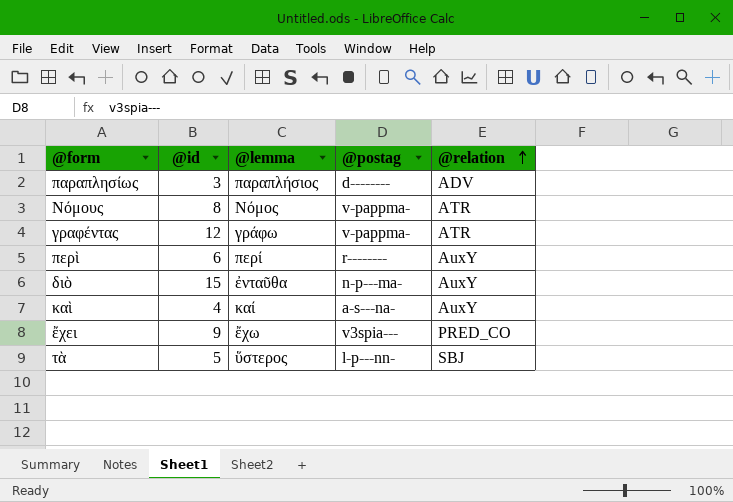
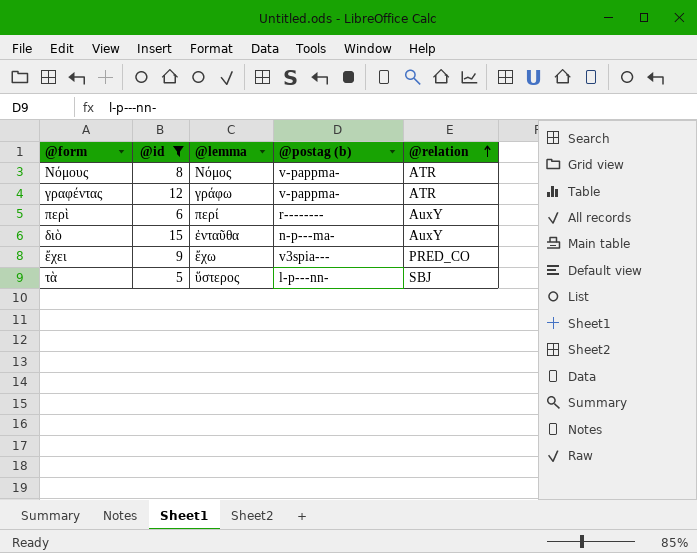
filter: none -> @id >= 5
column name: @postag -> @postag (b)

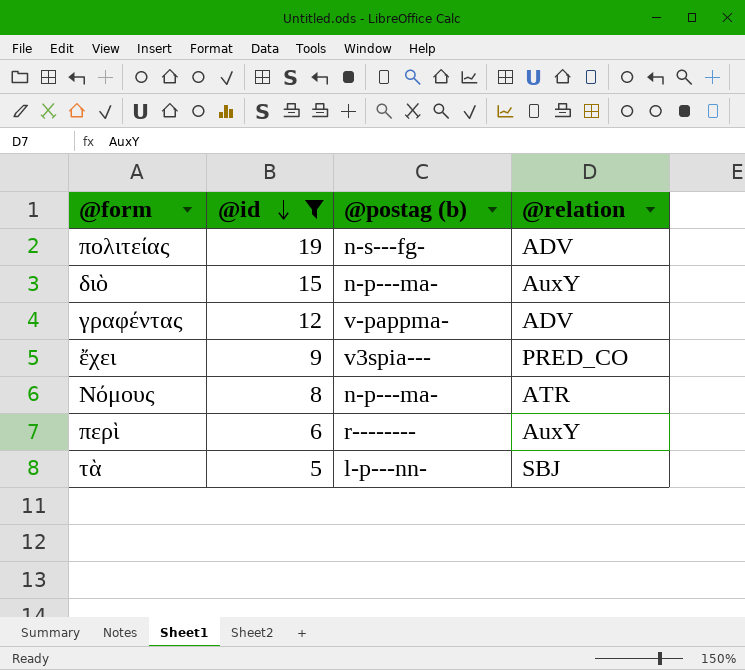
row order: @relation ascending -> @id descending
column @lemma | position: 3 -> none
row πολιτείας: none -> 19 | n-s---fg- | ADV
γραφέντας | @relation: ATR -> ADV
Νόμους | @postag (b): v-pappma- -> n-p---ma-

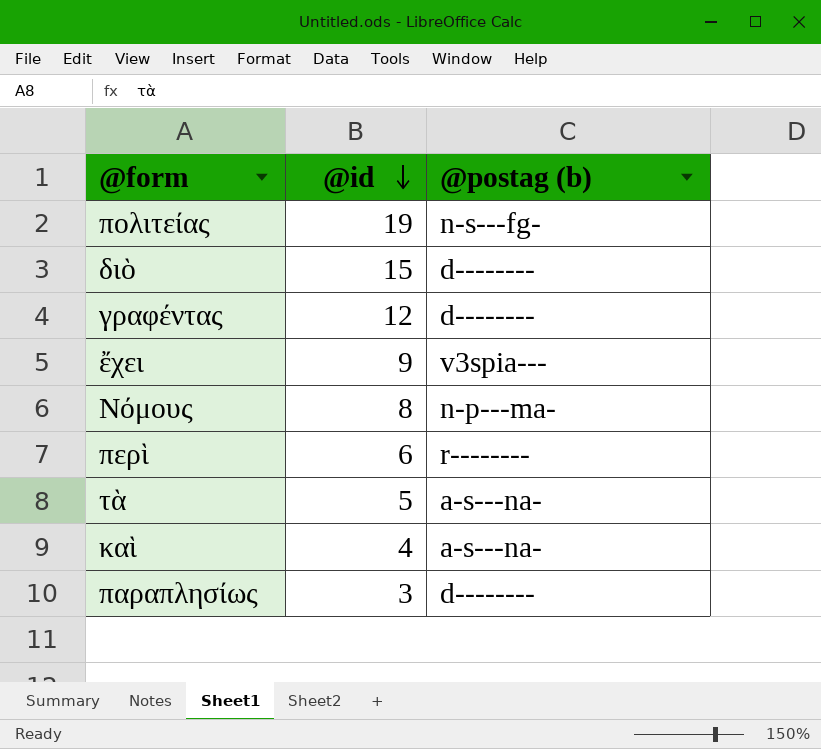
filter: @id >= 5 -> none
column @relation | position: 4 -> none
διὸ | @postag (b): n-p---ma- -> d--------
γραφέντας | @postag (b): v-pappma- -> d--------
τὰ | @postag (b): l-p---nn- -> a-s---na-

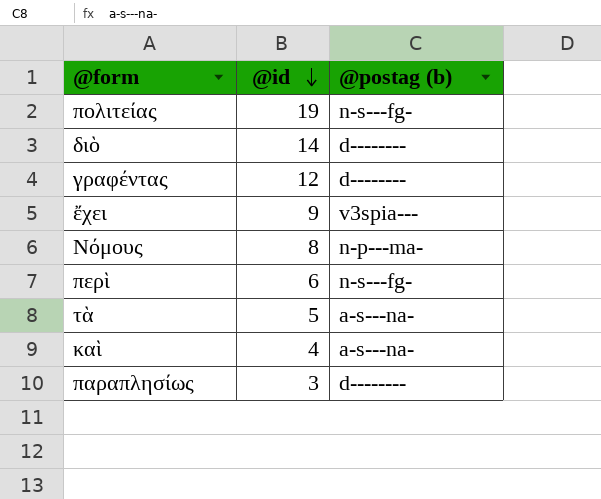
διὸ | @id: 15 -> 14
περὶ | @postag (b): r-------- -> n-s---fg-

